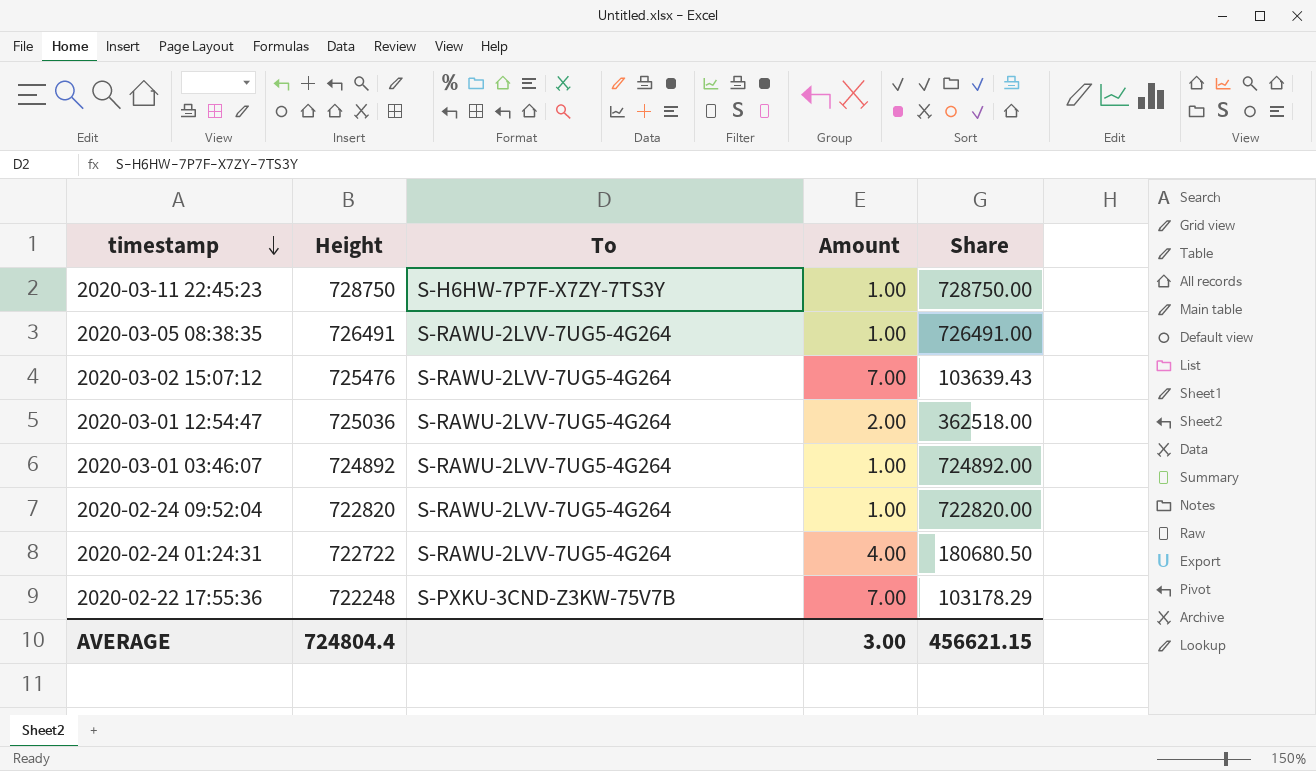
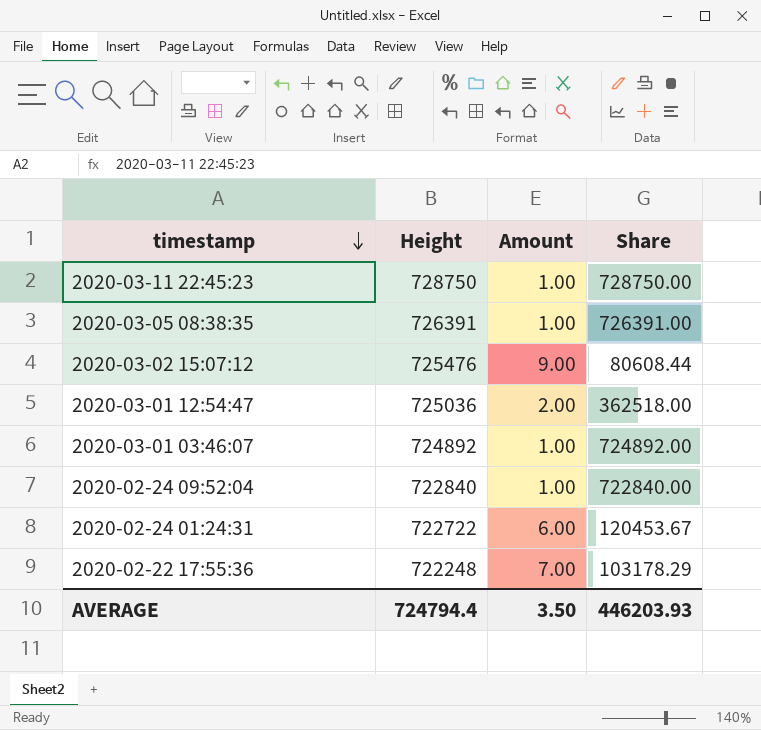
column To | position: 3 -> none
2020-03-05 08:38:35 | Height: 726491 -> 726391
2020-03-05 08:38:35 | Share: 726491.00 -> 726391.00
2020-03-02 15:07:12 | Amount: 7.00 -> 9.00
2020-03-02 15:07:12 | Share: 103639.43 -> 80608.44
2020-02-24 09:52:04 | Height: 722820 -> 722840
2020-02-24 09:52:04 | Share: 722820.00 -> 722840.00
2020-02-24 01:24:31 | Amount: 4.00 -> 6.00
2020-02-24 01:24:31 | Share: 180680.50 -> 120453.67
AVERAGE | Height: 724804.4 -> 724794.4
AVERAGE | Amount: 3.00 -> 3.50
AVERAGE | Share: 456621.15 -> 446203.93

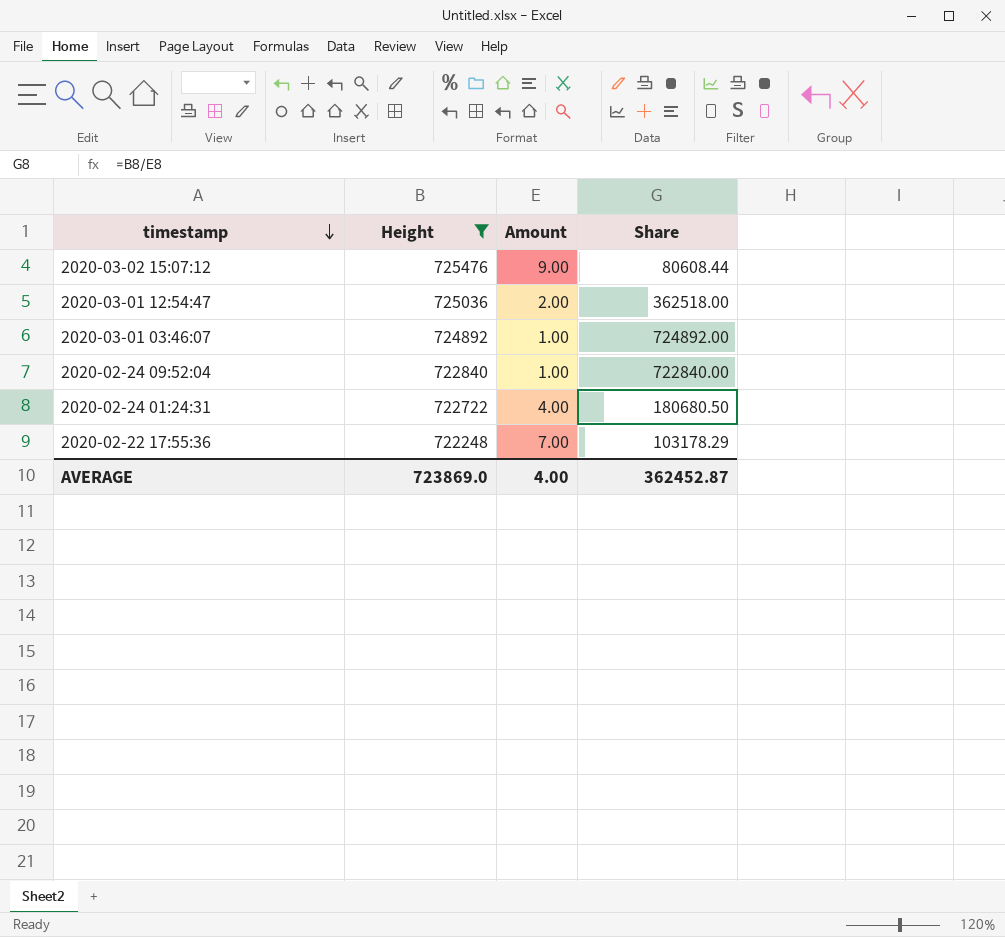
filter: none -> Height <= 725476
2020-02-24 01:24:31 | Amount: 6.00 -> 4.00
2020-02-24 01:24:31 | Share: 120453.67 -> 180680.50
AVERAGE | Height: 724794.4 -> 723869.0
AVERAGE | Amount: 3.50 -> 4.00
AVERAGE | Share: 446203.93 -> 362452.87

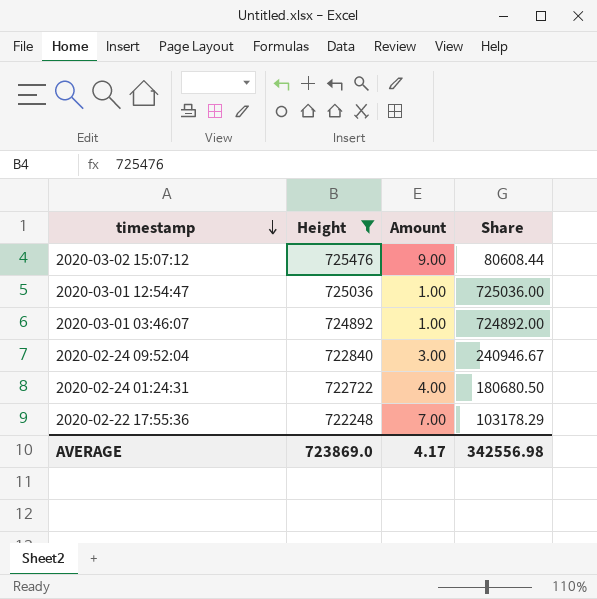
2020-03-01 12:54:47 | Amount: 2.00 -> 1.00
2020-03-01 12:54:47 | Share: 362518.00 -> 725036.00
2020-02-24 09:52:04 | Amount: 1.00 -> 3.00
2020-02-24 09:52:04 | Share: 722840.00 -> 240946.67
AVERAGE | Amount: 4.00 -> 4.17
AVERAGE | Share: 362452.87 -> 342556.98

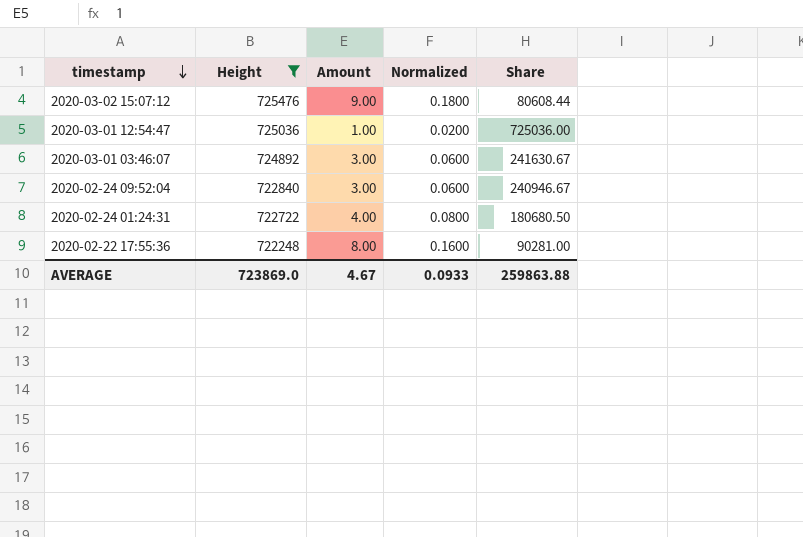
column Normalized | formula: none -> [Amount] * 0.02
2020-03-01 03:46:07 | Amount: 1.00 -> 3.00
2020-03-01 03:46:07 | Share: 724892.00 -> 241630.67
2020-02-22 17:55:36 | Amount: 7.00 -> 8.00
2020-02-22 17:55:36 | Share: 103178.29 -> 90281.00
AVERAGE | Amount: 4.17 -> 4.67
AVERAGE | Share: 342556.98 -> 259863.88

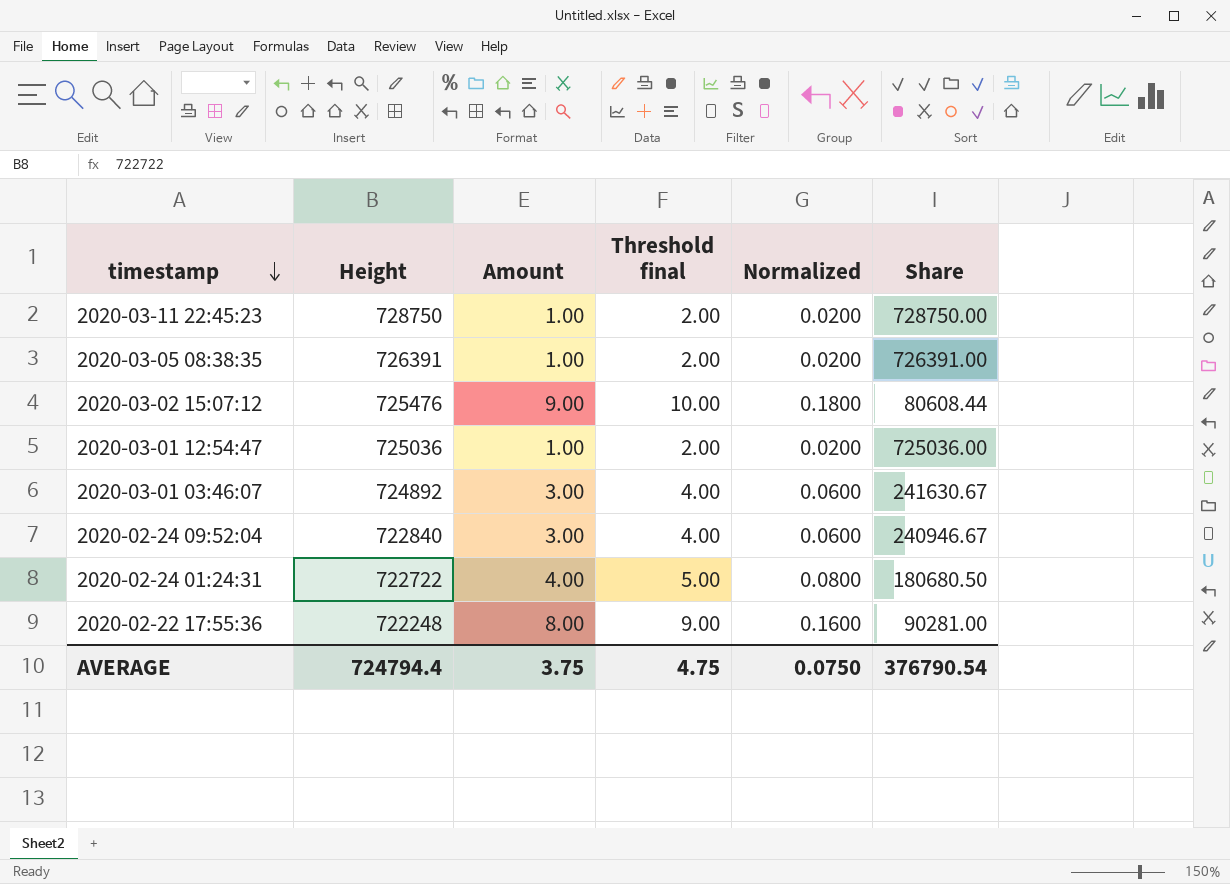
filter: Height <= 725476 -> none
column Threshold final | formula: none -> [Amount] + 1
AVERAGE | Height: 723869.0 -> 724794.4
AVERAGE | Amount: 4.67 -> 3.75
AVERAGE | Normalized: 0.0933 -> 0.0750
AVERAGE | Share: 259863.88 -> 376790.54

